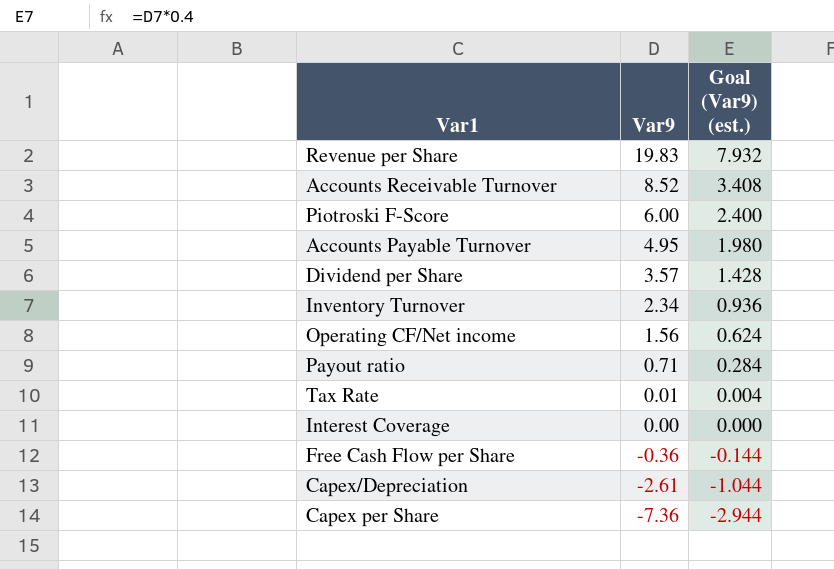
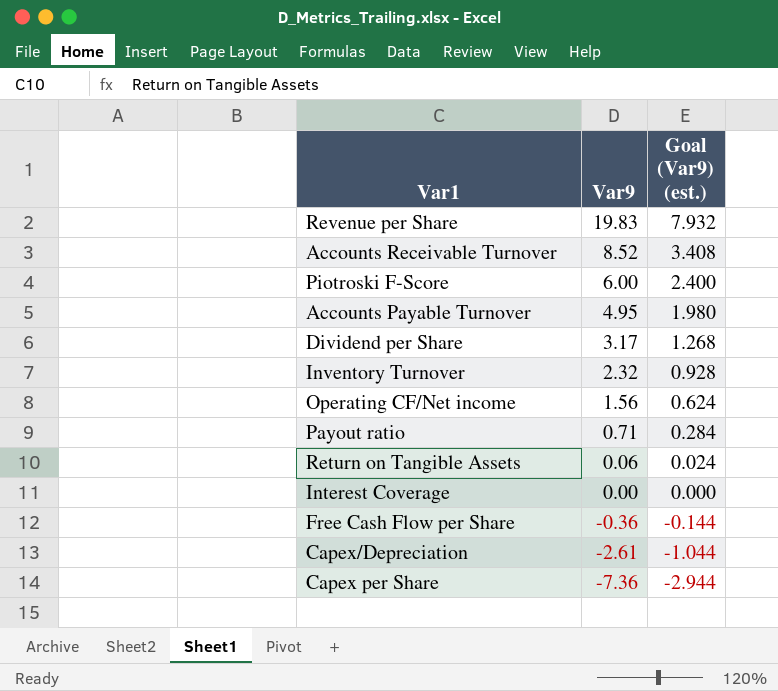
row Tax Rate: 0.01 | 0.004 -> none
Dividend per Share | Var9: 3.57 -> 3.17
Dividend per Share | Goal (Var9) (est.): 1.428 -> 1.268
Inventory Turnover | Var9: 2.34 -> 2.32
Inventory Turnover | Goal (Var9) (est.): 0.936 -> 0.928
row Return on Tangible Assets: none -> 0.06 | 0.024

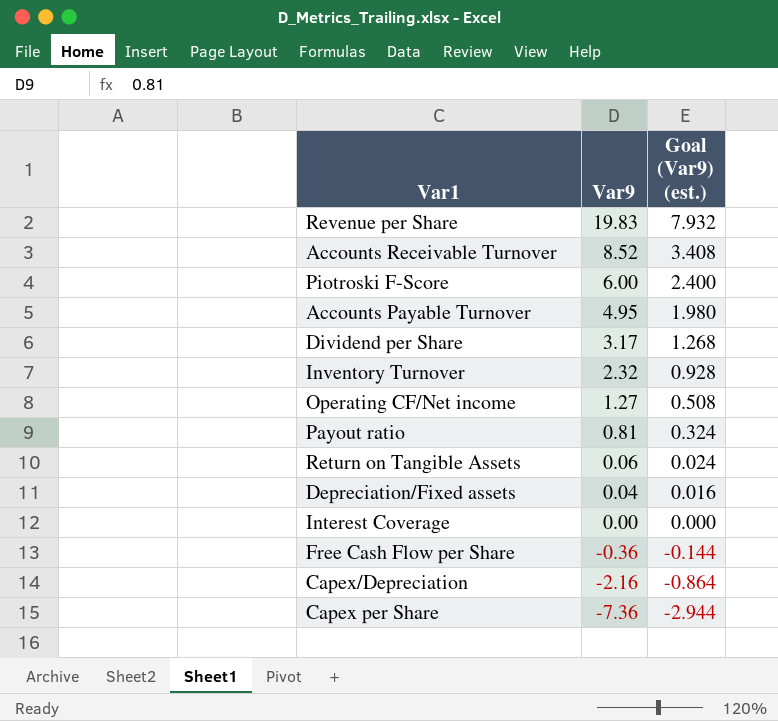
Operating CF/Net income | Var9: 1.56 -> 1.27
Operating CF/Net income | Goal (Var9) (est.): 0.624 -> 0.508
Payout ratio | Var9: 0.71 -> 0.81
Payout ratio | Goal (Var9) (est.): 0.284 -> 0.324
row Depreciation/Fixed assets: none -> 0.04 | 0.016
Capex/Depreciation | Var9: -2.61 -> -2.16
Capex/Depreciation | Goal (Var9) (est.): -1.044 -> -0.864

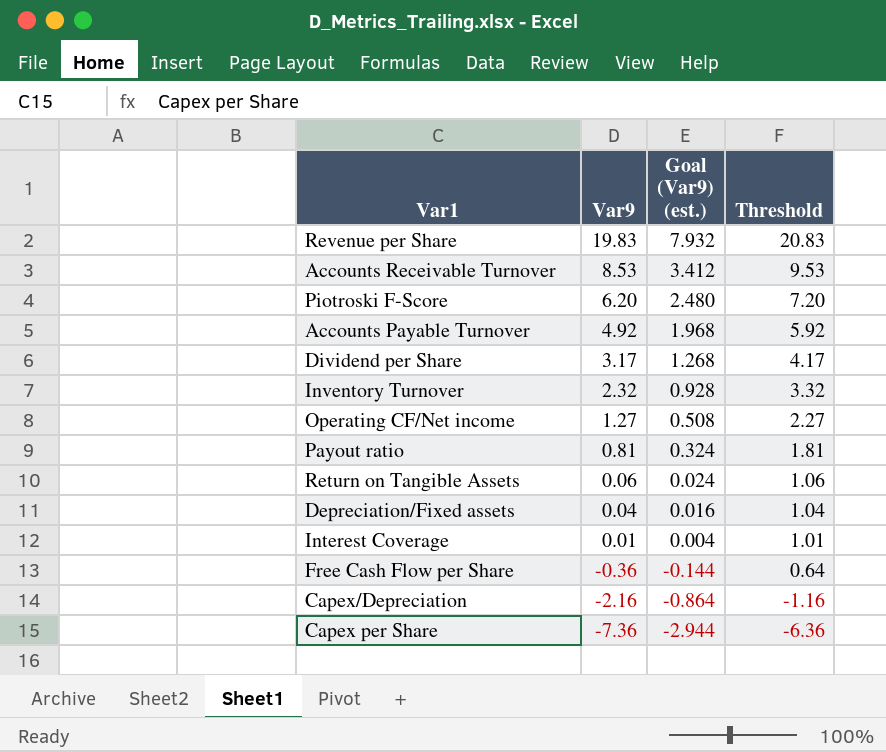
column Threshold | formula: none -> [Var9] + 1
Accounts Receivable Turnover | Var9: 8.52 -> 8.53
Accounts Receivable Turnover | Goal (Var9) (est.): 3.408 -> 3.412
Piotroski F-Score | Var9: 6.00 -> 6.20
Piotroski F-Score | Goal (Var9) (est.): 2.400 -> 2.480
Accounts Payable Turnover | Var9: 4.95 -> 4.92
Accounts Payable Turnover | Goal (Var9) (est.): 1.980 -> 1.968
Interest Coverage | Var9: 0.00 -> 0.01
Interest Coverage | Goal (Var9) (est.): 0.000 -> 0.004

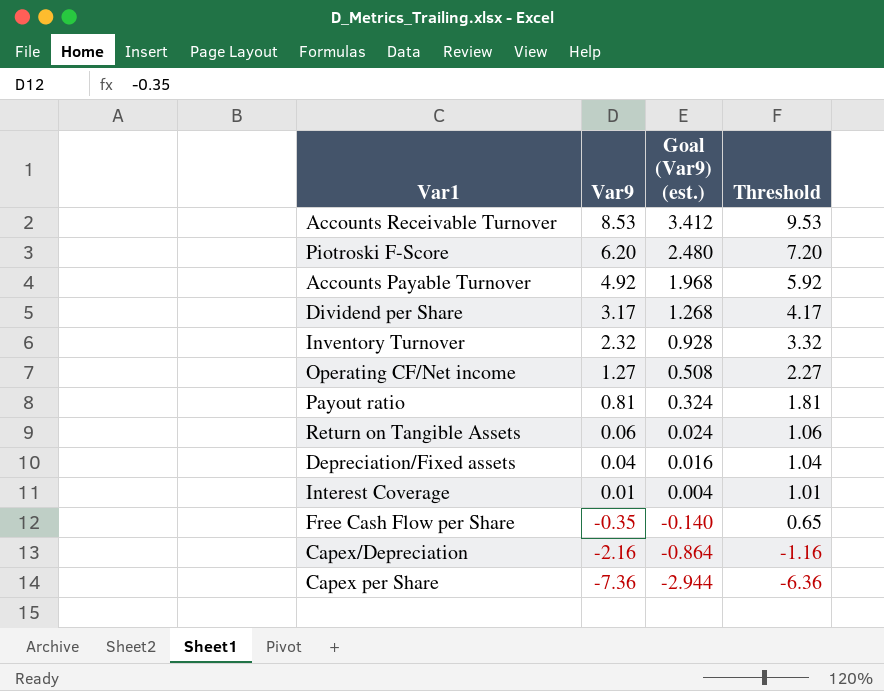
row Revenue per Share: 19.83 | 7.932 | 20.83 -> none
Free Cash Flow per Share | Var9: -0.36 -> -0.35
Free Cash Flow per Share | Goal (Var9) (est.): -0.144 -> -0.140
Free Cash Flow per Share | Threshold: 0.64 -> 0.65

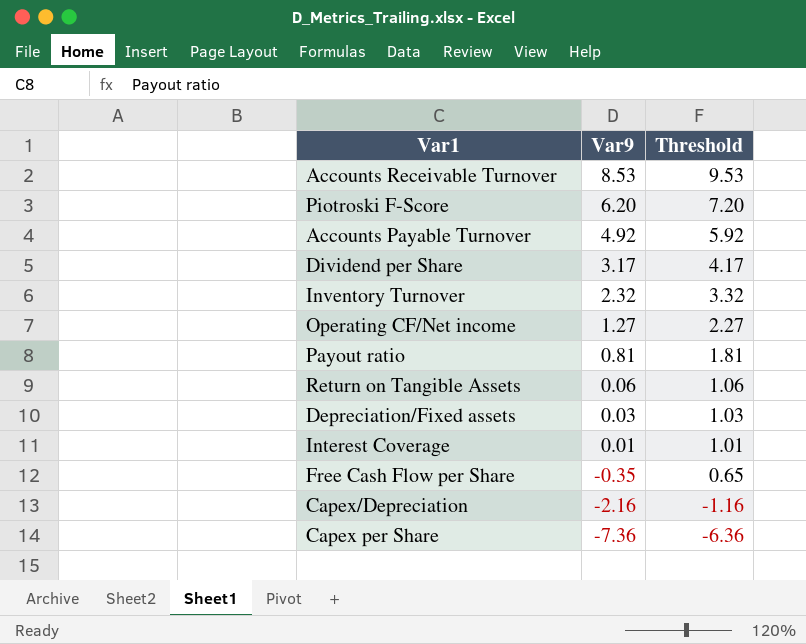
column Goal (Var9) (est.) | formula: [Var9] * 0.4 -> none
Depreciation/Fixed assets | Var9: 0.04 -> 0.03
Depreciation/Fixed assets | Threshold: 1.04 -> 1.03

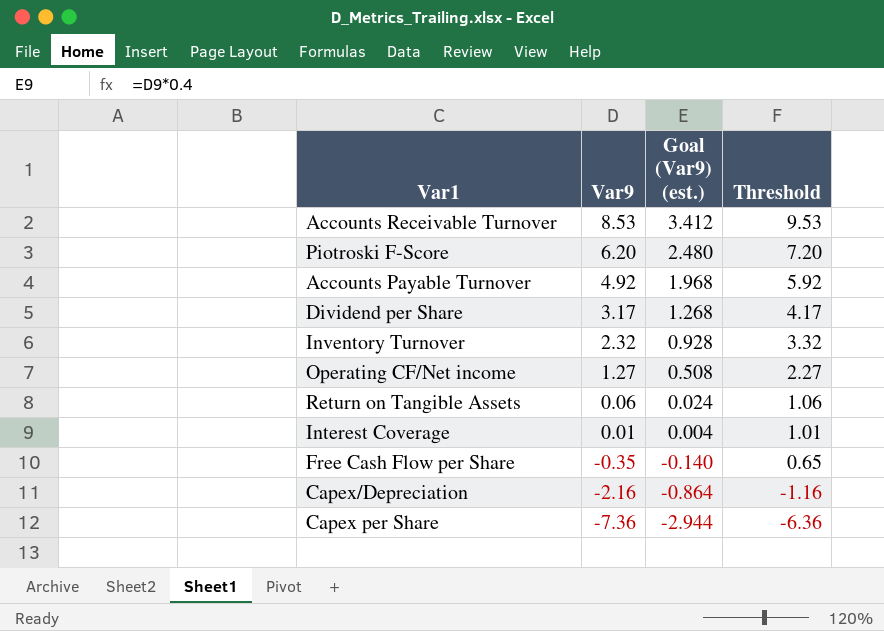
column Goal (Var9) (est.) | formula: none -> [Var9] * 0.4
row Payout ratio: 0.81 | 1.81 -> none
row Depreciation/Fixed assets: 0.03 | 1.03 -> none

